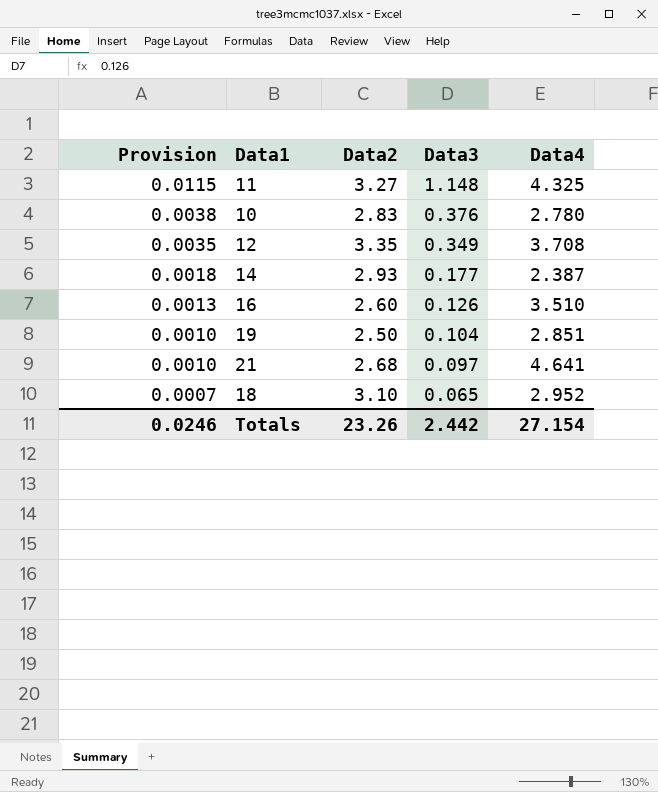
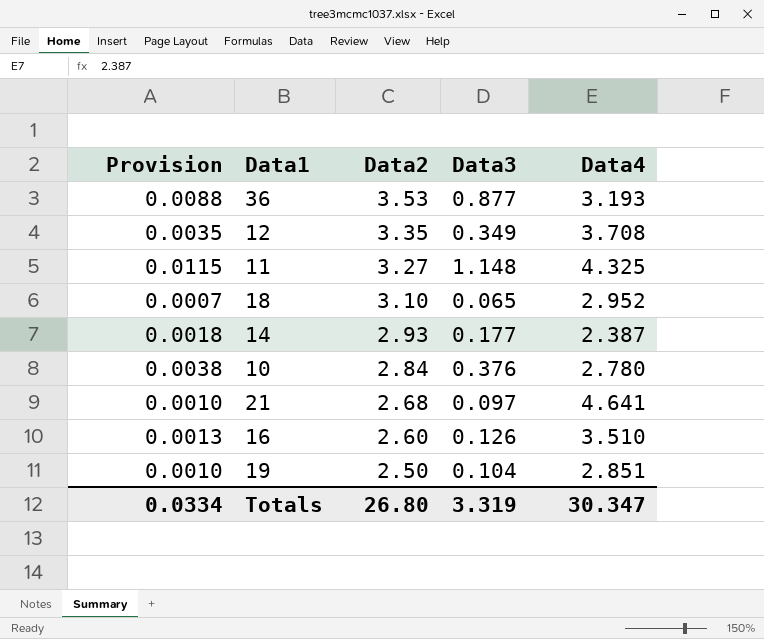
row order: Provision descending -> Data2 descending
row 36: none -> 0.0088 | 3.53 | 0.877 | 3.193
10 | Data2: 2.83 -> 2.84
Totals | Provision: 0.0246 -> 0.0334
Totals | Data2: 23.26 -> 26.80
Totals | Data3: 2.442 -> 3.319
Totals | Data4: 27.154 -> 30.347

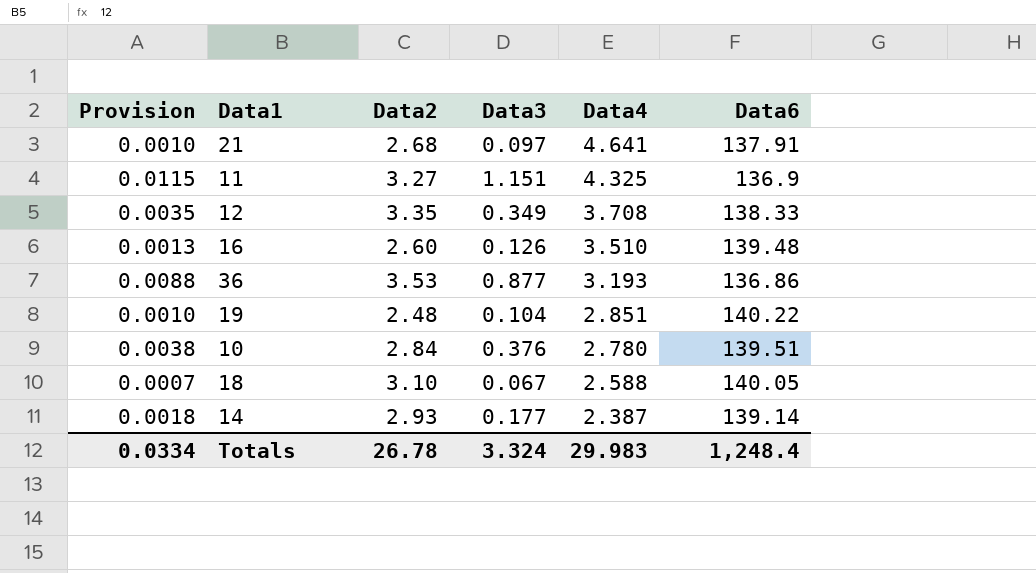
row order: Data2 descending -> Data4 descending
column Data6 | position: none -> 6
11 | Data3: 1.148 -> 1.151
19 | Data2: 2.50 -> 2.48
18 | Data3: 0.065 -> 0.067
18 | Data4: 2.952 -> 2.588
Totals | Data2: 26.80 -> 26.78
Totals | Data3: 3.319 -> 3.324
Totals | Data4: 30.347 -> 29.983

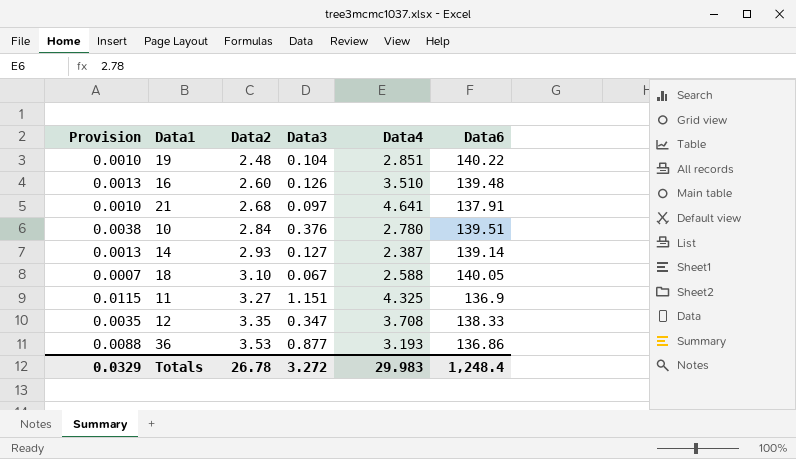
row order: Data4 descending -> Data2 ascending
14 | Provision: 0.0018 -> 0.0013
14 | Data3: 0.177 -> 0.127
12 | Data3: 0.349 -> 0.347
Totals | Provision: 0.0334 -> 0.0329
Totals | Data3: 3.324 -> 3.272

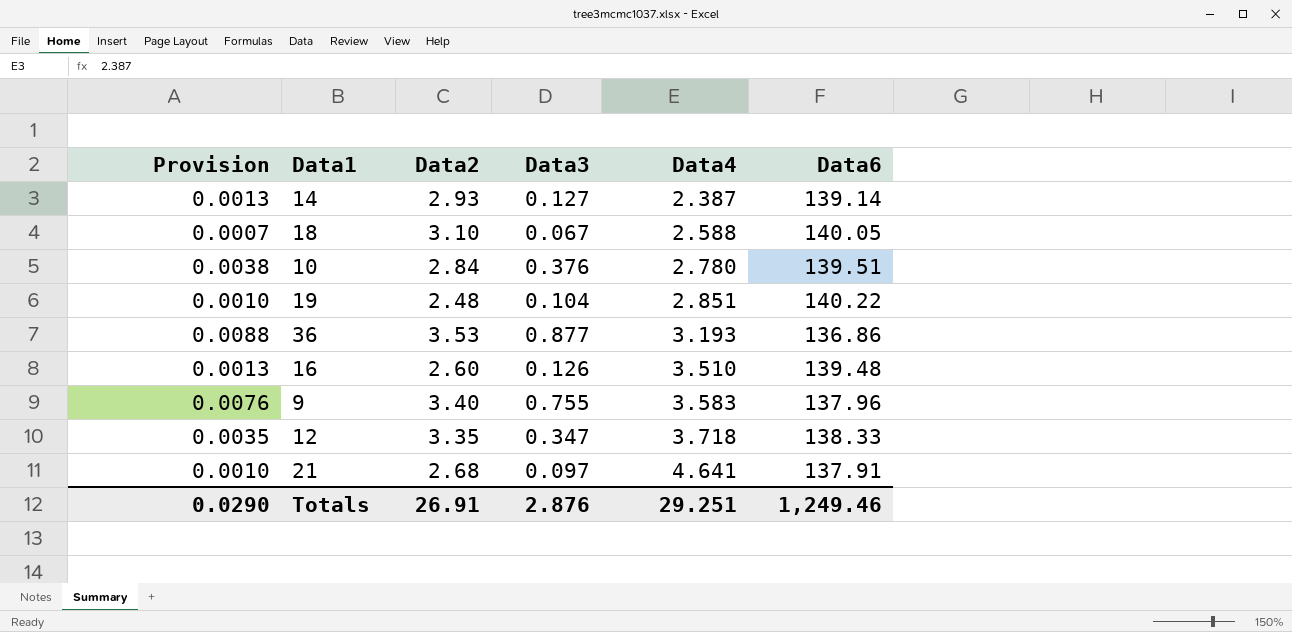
row order: Data2 ascending -> Data4 ascending
row 11: 0.0115 | 3.27 | 1.151 | 4.325 | 136.9 -> none
row 9: none -> 0.0076 | 3.40 | 0.755 | 3.583 | 137.96
12 | Data4: 3.708 -> 3.718
Totals | Provision: 0.0329 -> 0.0290
Totals | Data2: 26.78 -> 26.91
Totals | Data3: 3.272 -> 2.876
Totals | Data4: 29.983 -> 29.251
Totals | Data6: 1,248.4 -> 1,249.46

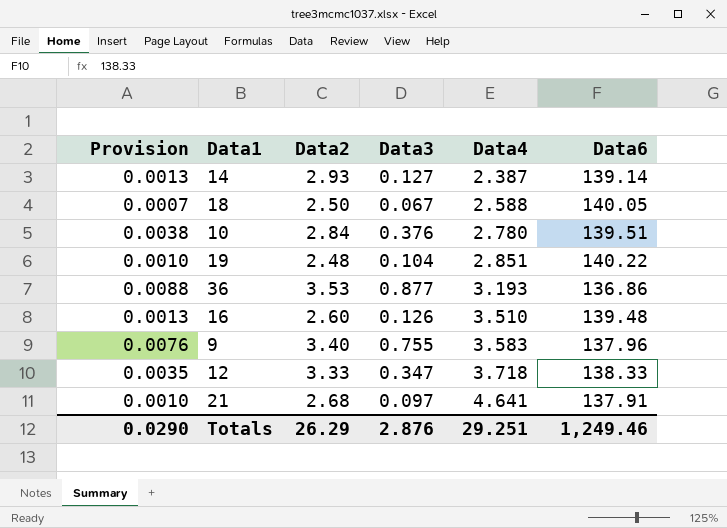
18 | Data2: 3.10 -> 2.50
12 | Data2: 3.35 -> 3.33
Totals | Data2: 26.91 -> 26.29

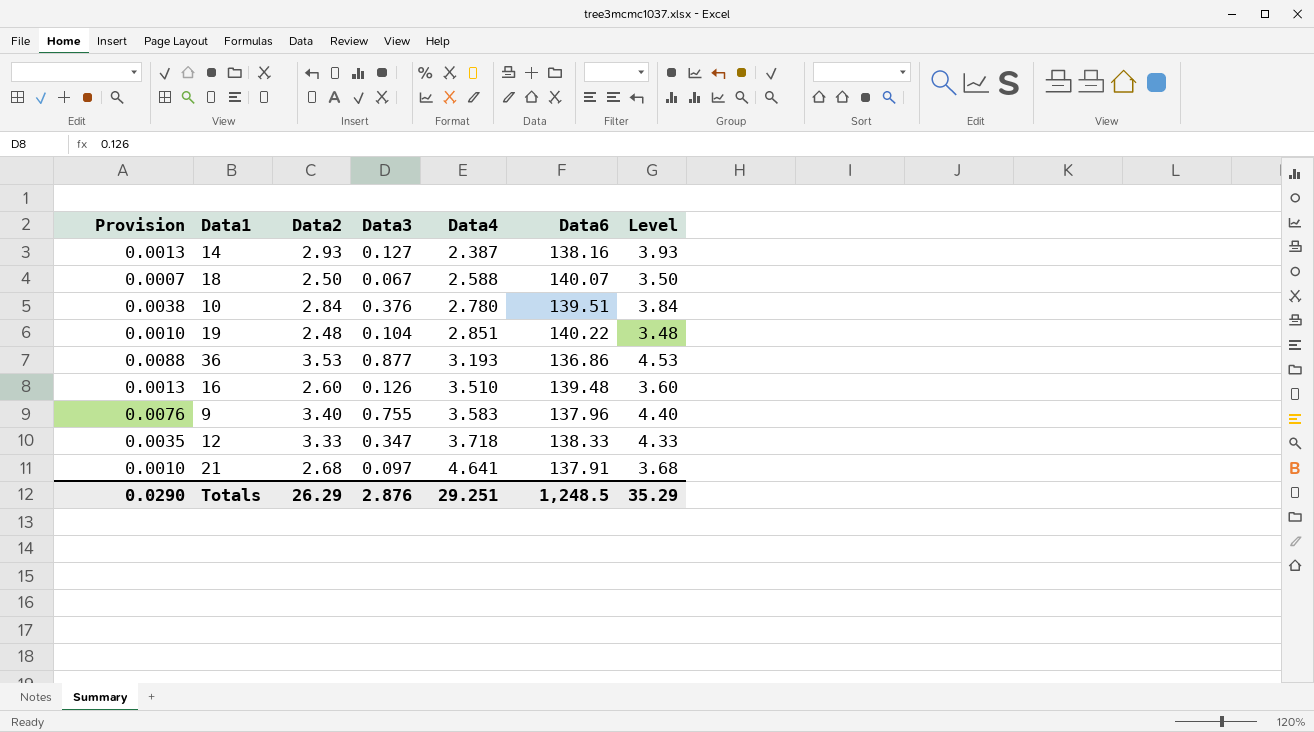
column Level | formula: none -> [Data2] + 1
14 | Data6: 139.14 -> 138.16
18 | Data6: 140.05 -> 140.07
Totals | Data6: 1,249.46 -> 1,248.5

